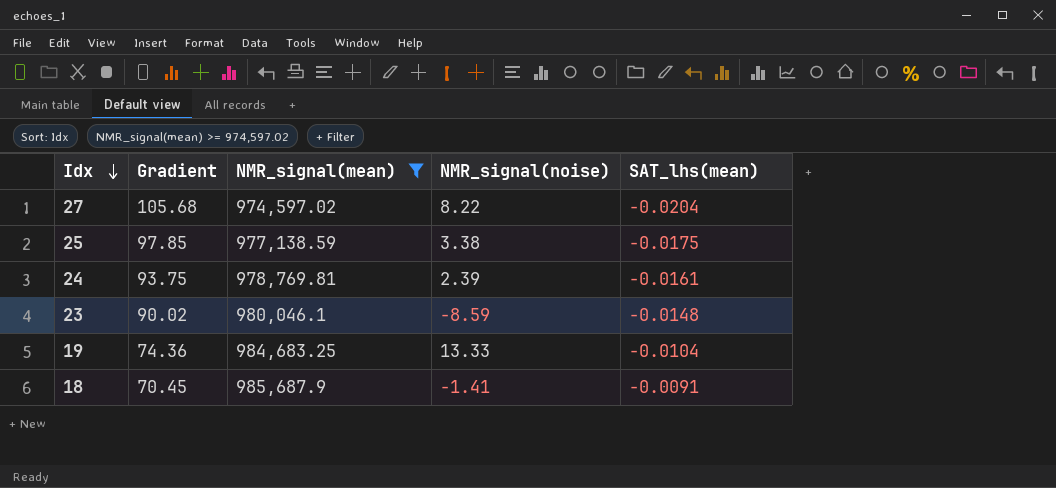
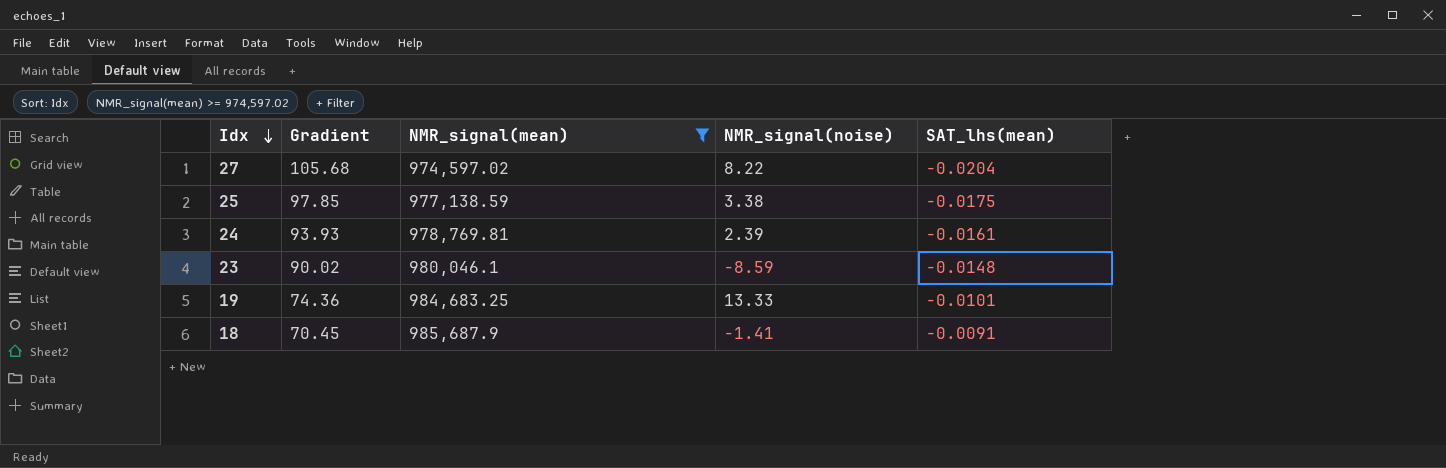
24 | Gradient: 93.75 -> 93.93
19 | SAT_lhs(mean): -0.0104 -> -0.0101

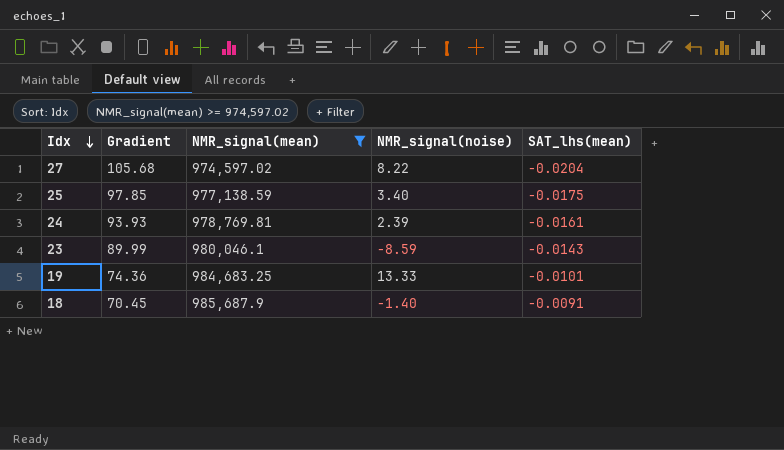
25 | NMR_signal(noise): 3.38 -> 3.40
23 | Gradient: 90.02 -> 89.99
23 | SAT_lhs(mean): -0.0148 -> -0.0143
18 | NMR_signal(noise): -1.41 -> -1.40

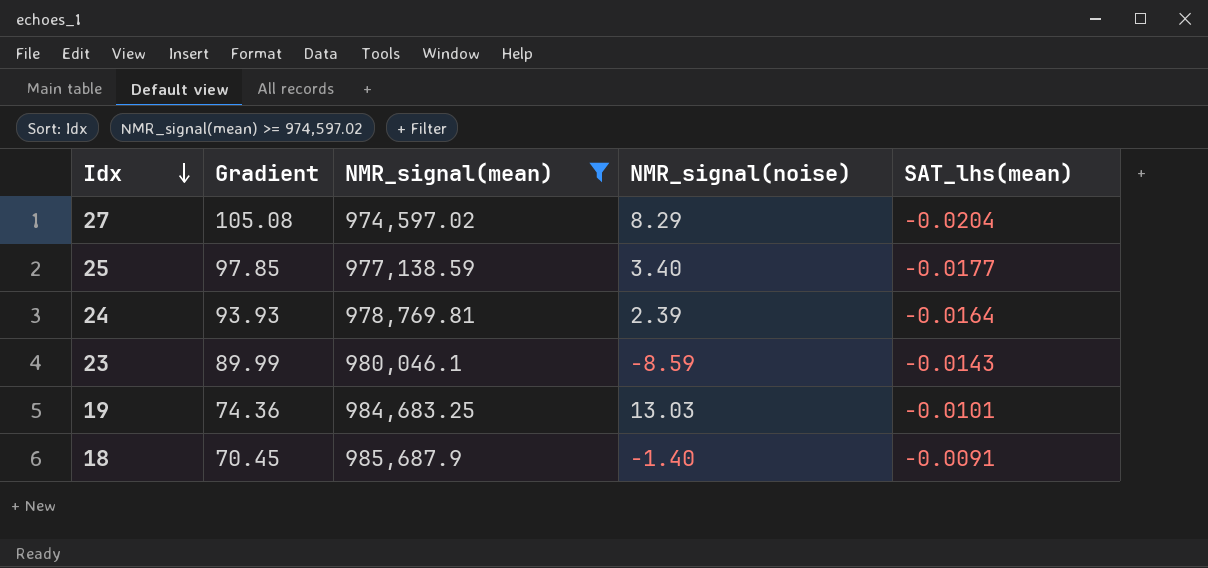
27 | Gradient: 105.68 -> 105.08
27 | NMR_signal(noise): 8.22 -> 8.29
25 | SAT_lhs(mean): -0.0175 -> -0.0177
24 | SAT_lhs(mean): -0.0161 -> -0.0164
19 | NMR_signal(noise): 13.33 -> 13.03

